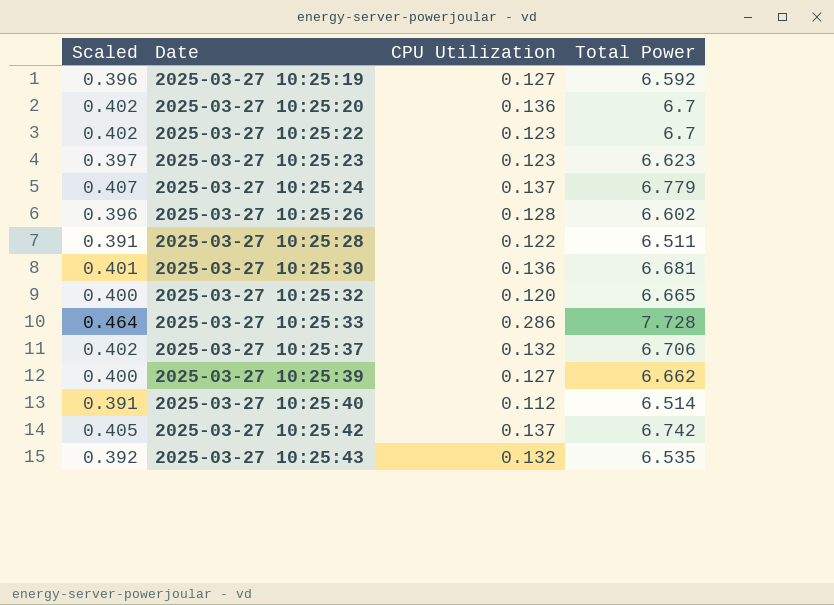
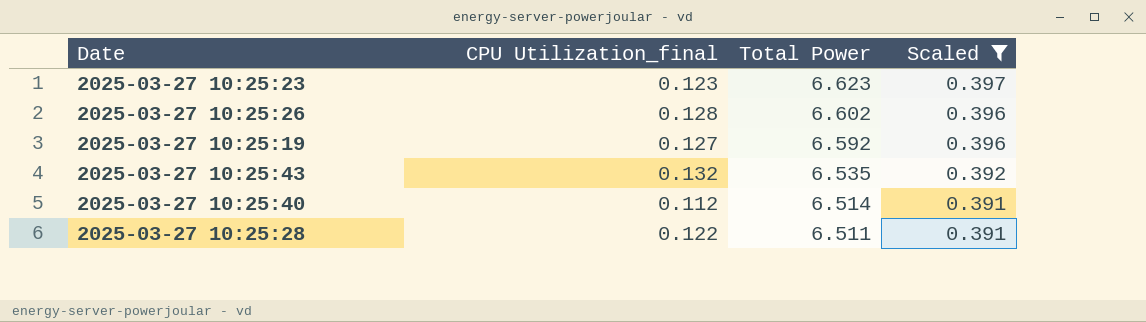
filter: none -> Scaled <= 0.397
row order: Date ascending -> Total Power descending
column name: CPU Utilization -> CPU Utilization_final
column Scaled | position: 1 -> 4

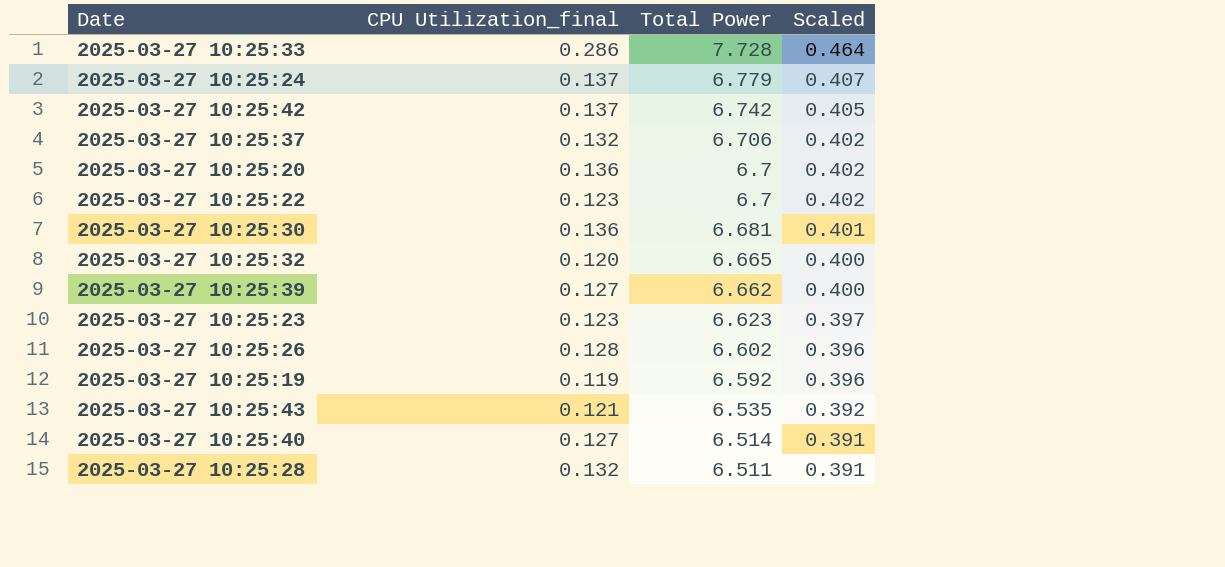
filter: Scaled <= 0.397 -> none
2025-03-27 10:25:19 | CPU Utilization_final: 0.127 -> 0.119
2025-03-27 10:25:43 | CPU Utilization_final: 0.132 -> 0.121
2025-03-27 10:25:40 | CPU Utilization_final: 0.112 -> 0.127
2025-03-27 10:25:28 | CPU Utilization_final: 0.122 -> 0.132

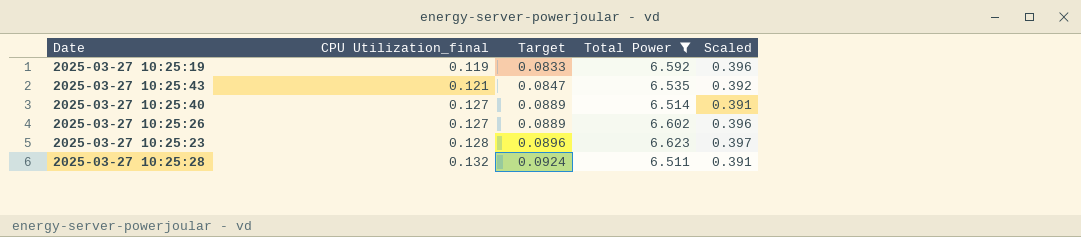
filter: none -> Total Power <= 6.623
row order: Total Power descending -> CPU Utilization_final ascending
column Target | formula: none -> [CPU Utilization_final] * 0.7
2025-03-27 10:25:26 | CPU Utilization_final: 0.128 -> 0.127
2025-03-27 10:25:23 | CPU Utilization_final: 0.123 -> 0.128

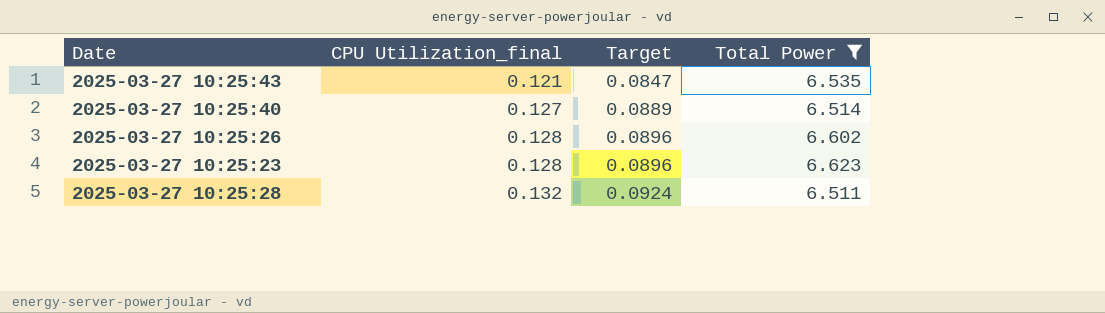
column Scaled | formula: [Total Power] * 0.06 -> none
row 2025-03-27 10:25:19: 0.119 | 0.0833 | 6.592 | 0.396 -> none
2025-03-27 10:25:26 | CPU Utilization_final: 0.127 -> 0.128
2025-03-27 10:25:26 | Target: 0.0889 -> 0.0896

